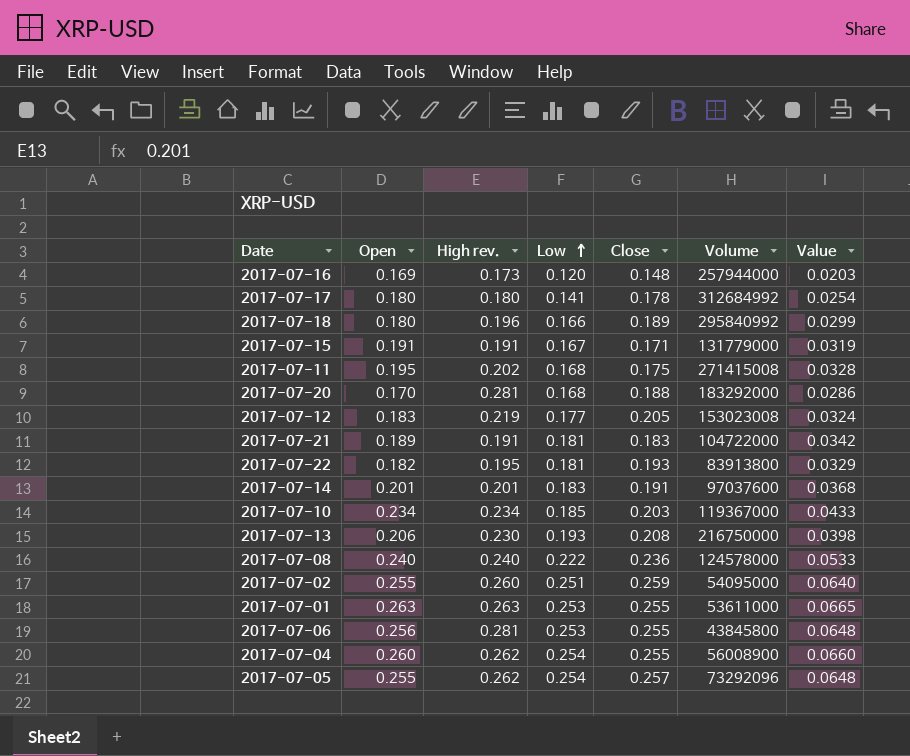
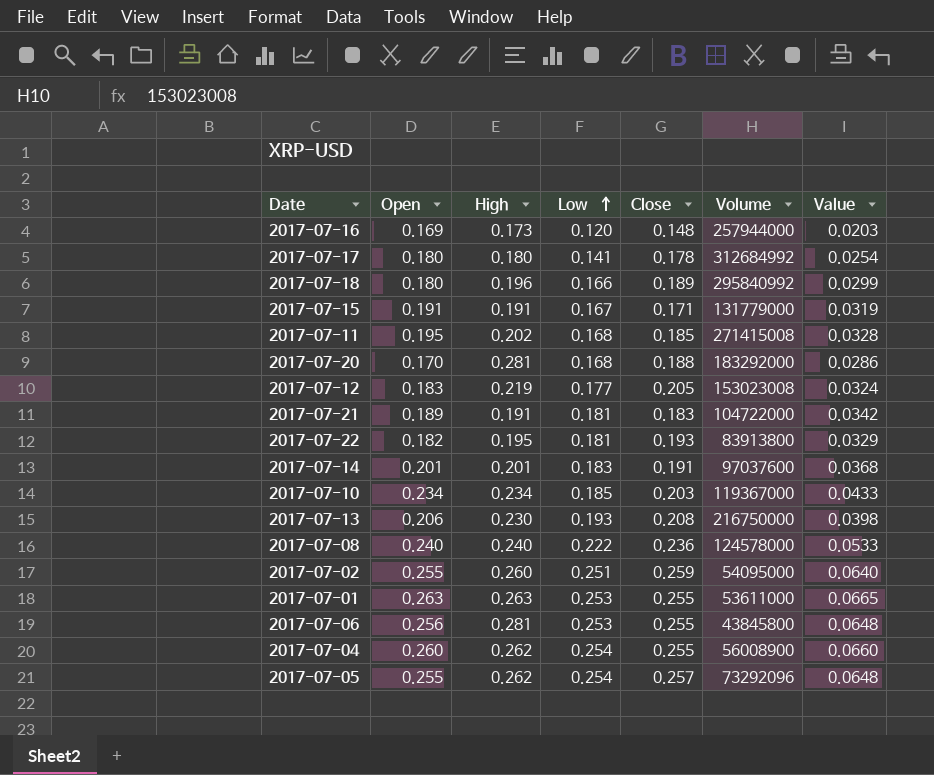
column name: High rev. -> High
2017-07-11 | Close: 0.175 -> 0.185

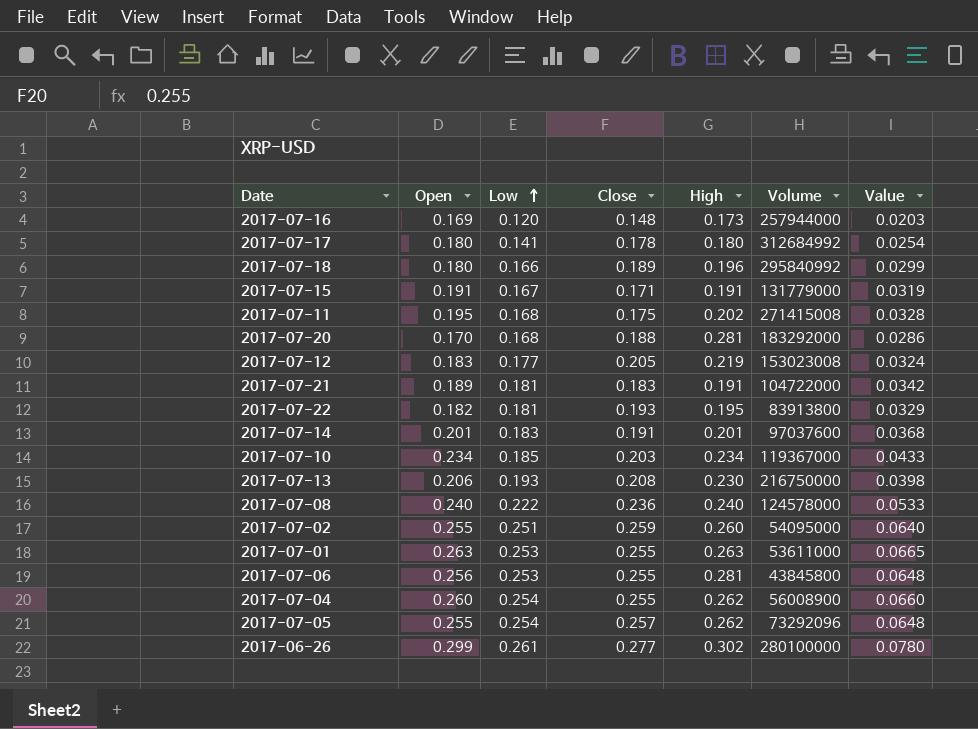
column High | position: 3 -> 5
2017-07-11 | Close: 0.185 -> 0.175
row 2017-06-26: none -> 0.299 | 0.261 | 0.277 | 0.302 | 280100000 | 0.0780

